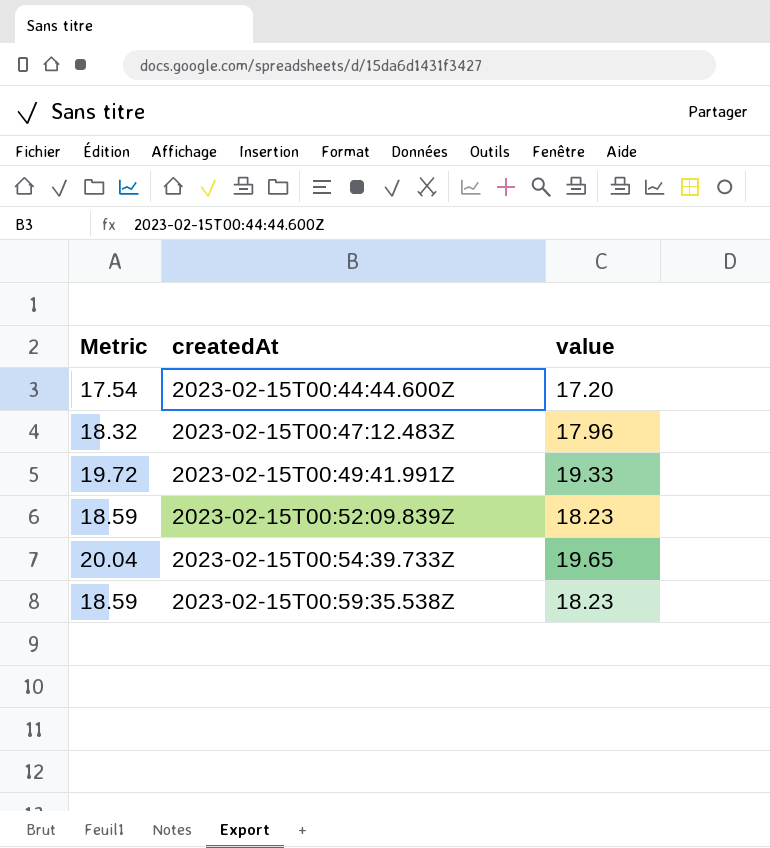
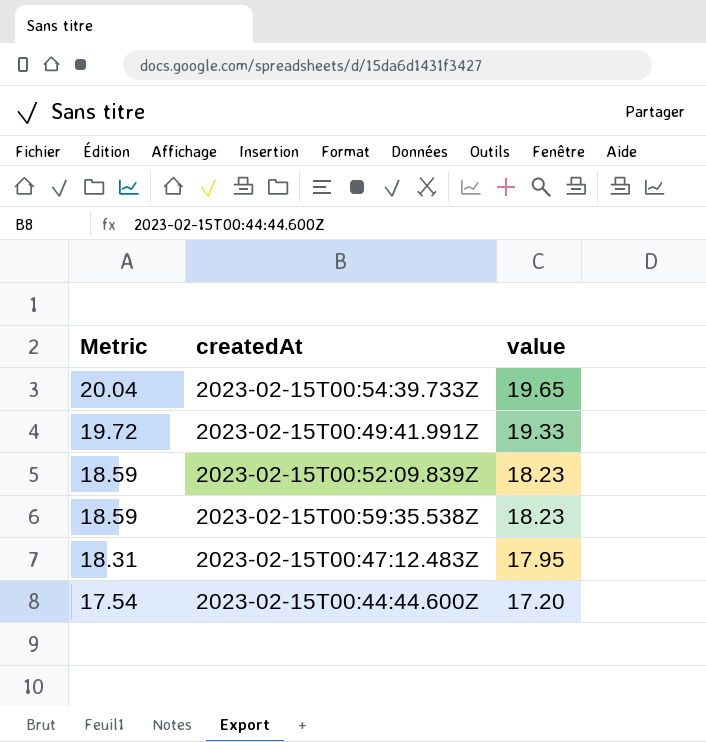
row order: createdAt ascending -> Metric descending
2023-02-15T00:47:12.483Z | Metric: 18.32 -> 18.31
2023-02-15T00:47:12.483Z | value: 17.96 -> 17.95

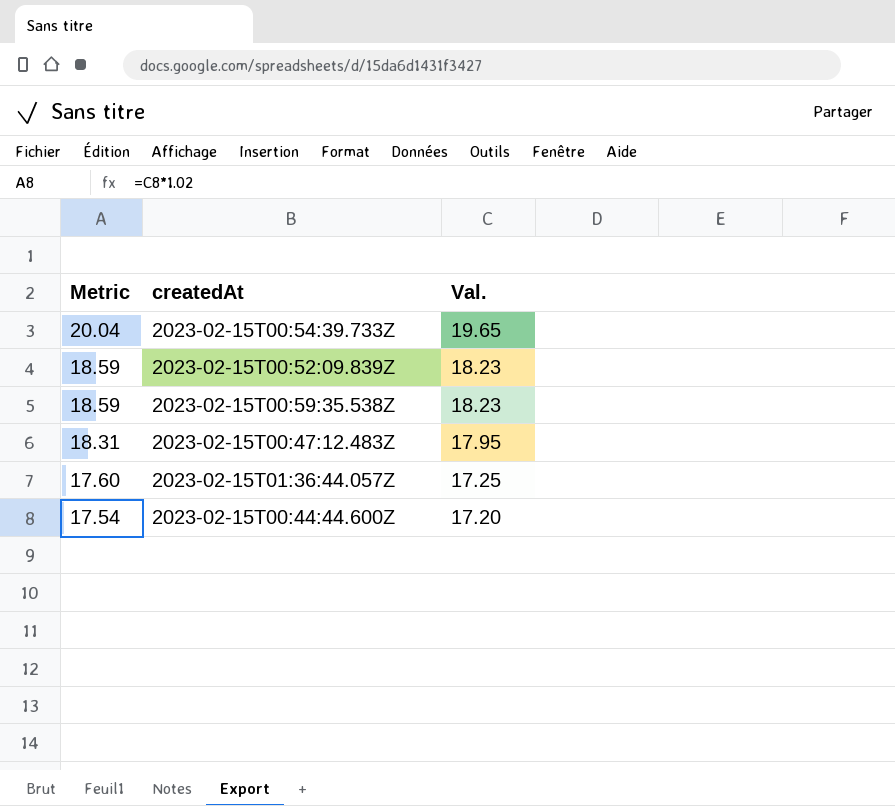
column name: value -> Val.
row 2023-02-15T00:49:41.991Z: 19.72 | 19.33 -> none
row 2023-02-15T01:36:44.057Z: none -> 17.60 | 17.25

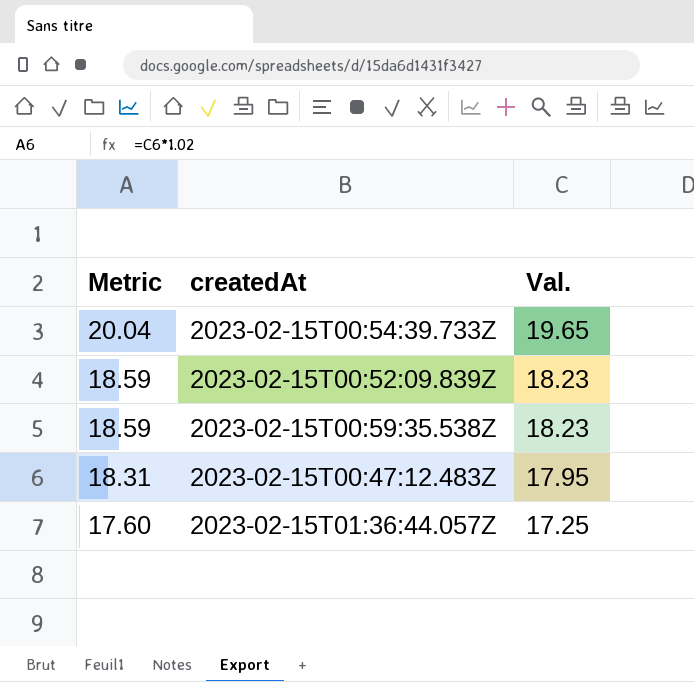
row 2023-02-15T00:44:44.600Z: 17.54 | 17.20 -> none

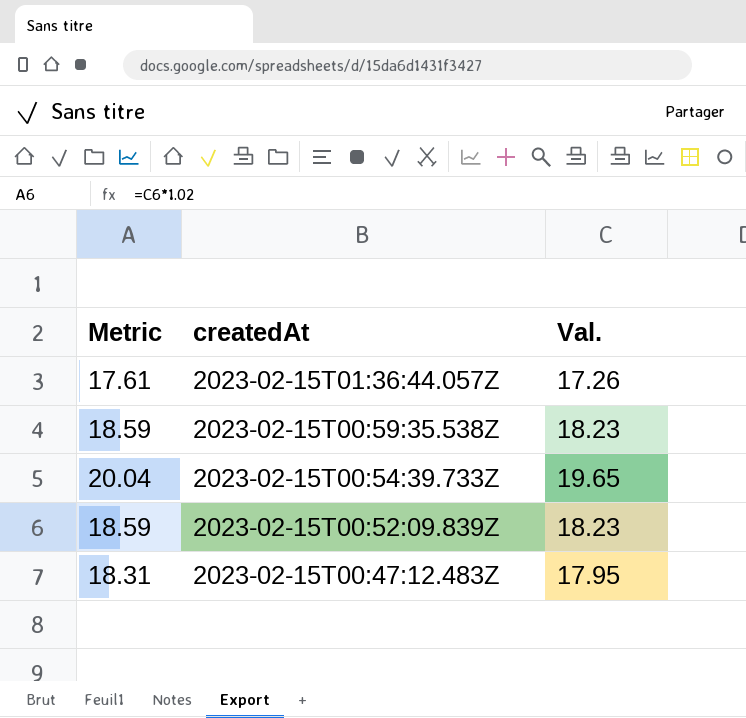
row order: Metric descending -> createdAt descending
2023-02-15T01:36:44.057Z | Metric: 17.60 -> 17.61
2023-02-15T01:36:44.057Z | Val.: 17.25 -> 17.26

